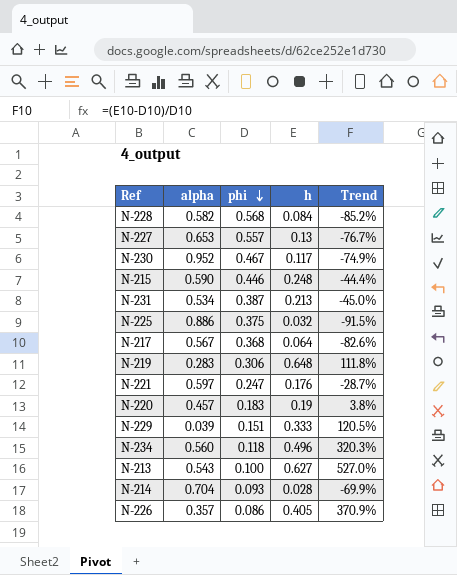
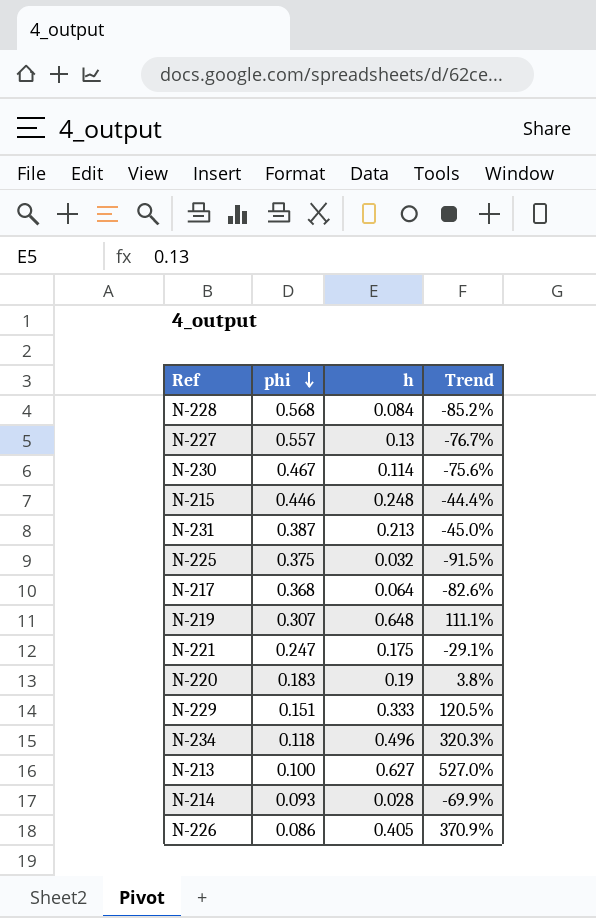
column alpha | position: 2 -> none
N-230 | h: 0.117 -> 0.114
N-230 | Trend: -74.9% -> -75.6%
N-219 | phi: 0.306 -> 0.307
N-219 | Trend: 111.8% -> 111.1%
N-221 | h: 0.176 -> 0.175
N-221 | Trend: -28.7% -> -29.1%

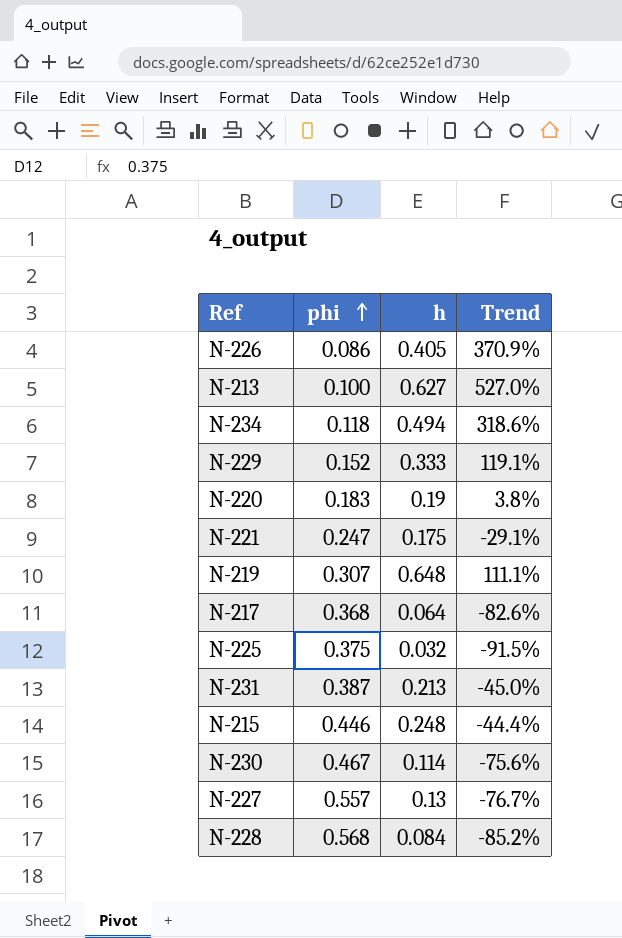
row order: phi descending -> phi ascending
row N-214: 0.093 | 0.028 | -69.9% -> none
N-234 | h: 0.496 -> 0.494
N-234 | Trend: 320.3% -> 318.6%
N-229 | phi: 0.151 -> 0.152
N-229 | Trend: 120.5% -> 119.1%

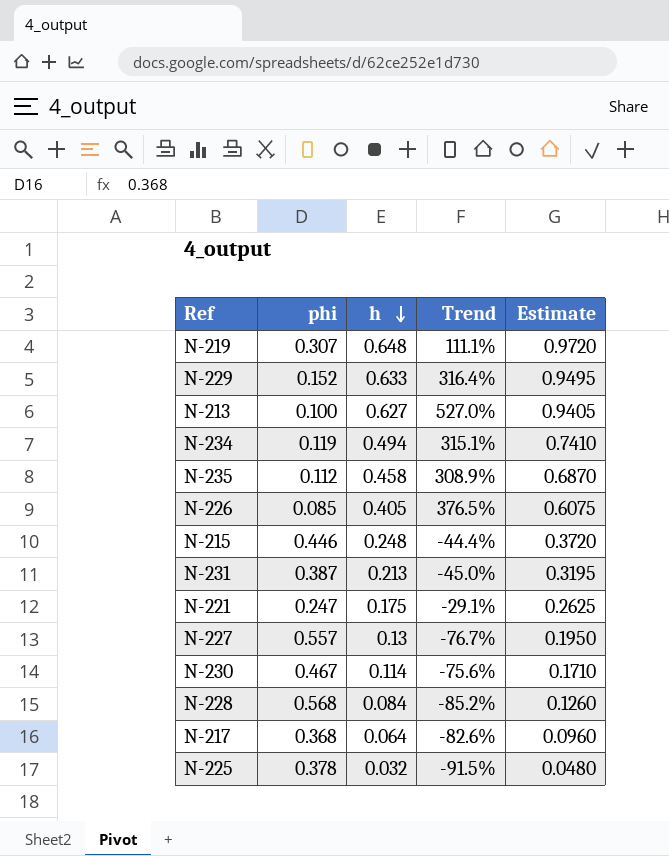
row order: phi ascending -> h descending
column Estimate | formula: none -> [h] * 1.5
row N-220: 0.183 | 0.19 | 3.8% -> none
N-229 | h: 0.333 -> 0.633
N-229 | Trend: 119.1% -> 316.4%
N-234 | phi: 0.118 -> 0.119
N-234 | Trend: 318.6% -> 315.1%
row N-235: none -> 0.112 | 0.458 | 308.9% | 0.6870
N-226 | phi: 0.086 -> 0.085
N-226 | Trend: 370.9% -> 376.5%
N-225 | phi: 0.375 -> 0.378

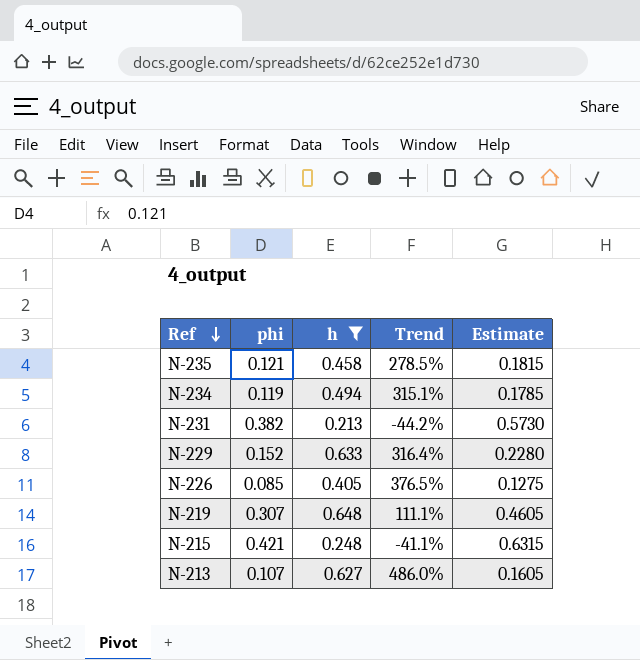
filter: none -> h >= 0.213
row order: h descending -> Ref descending
column Estimate | formula: [h] * 1.5 -> [phi] * 1.5
N-235 | phi: 0.112 -> 0.121
N-235 | Trend: 308.9% -> 278.5%
N-231 | phi: 0.387 -> 0.382
N-231 | Trend: -45.0% -> -44.2%
N-215 | phi: 0.446 -> 0.421
N-215 | Trend: -44.4% -> -41.1%
N-213 | phi: 0.100 -> 0.107
N-213 | Trend: 527.0% -> 486.0%

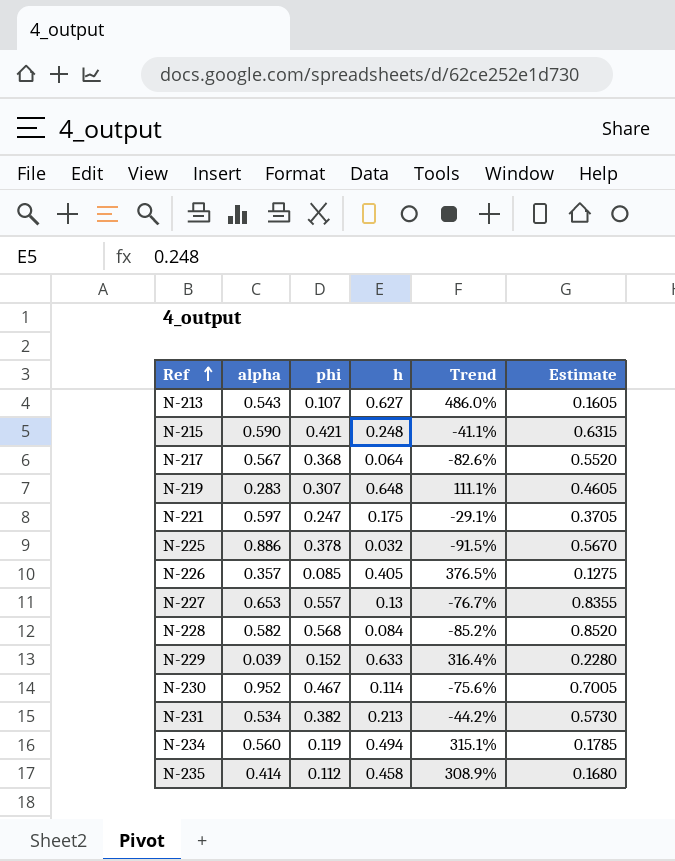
filter: h >= 0.213 -> none
row order: Ref descending -> Ref ascending
column alpha | position: none -> 2
N-235 | phi: 0.121 -> 0.112
N-235 | Trend: 278.5% -> 308.9%
N-235 | Estimate: 0.1815 -> 0.1680

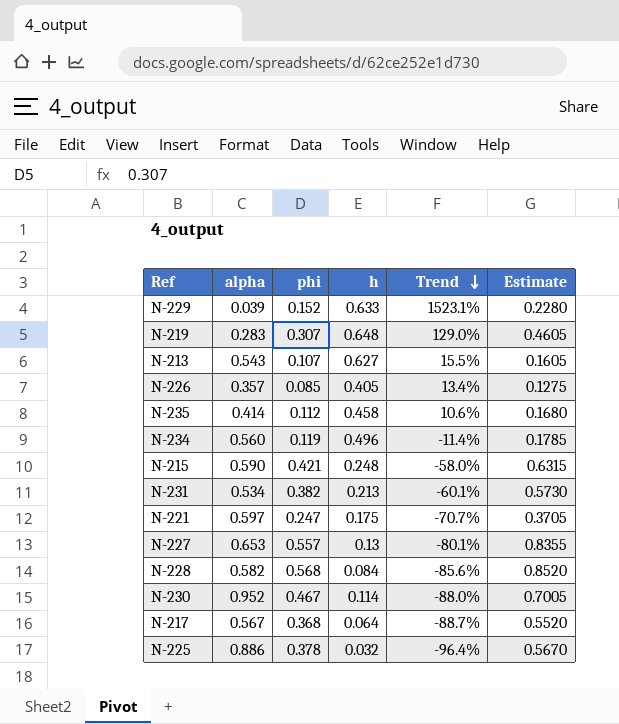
row order: Ref ascending -> Trend descending
column Trend | formula: ([h] - [phi]) / [phi] -> ([h] - [alpha]) / [alpha]
N-234 | h: 0.494 -> 0.496

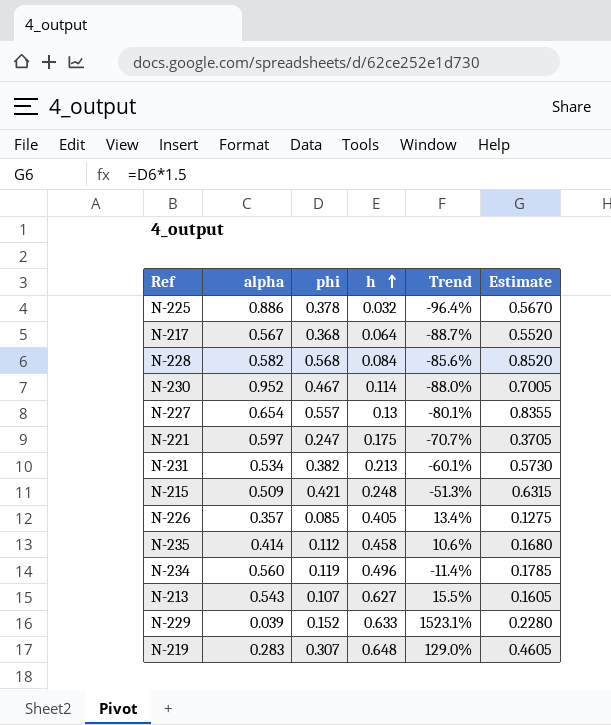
row order: Trend descending -> h ascending
N-227 | alpha: 0.653 -> 0.654
N-215 | alpha: 0.590 -> 0.509
N-215 | Trend: -58.0% -> -51.3%

